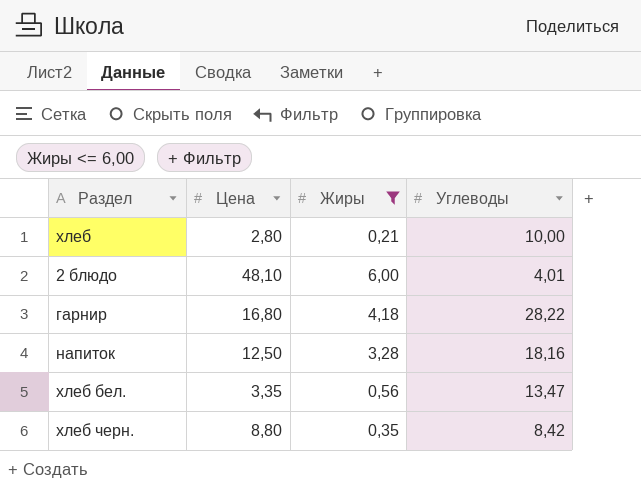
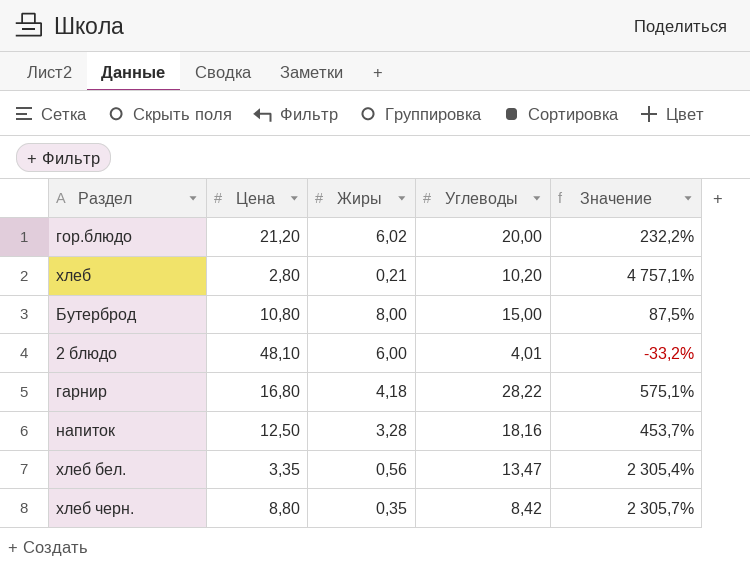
filter: Жиры <= 6,00 -> none
column Значение | formula: none -> ([Углеводы] - [Жиры]) / [Жиры]
хлеб | Углеводы: 10,00 -> 10,20

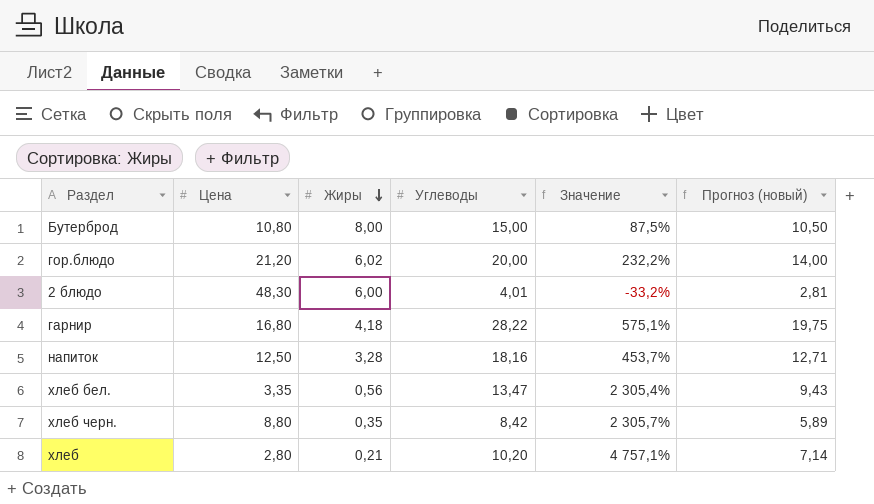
row order: none -> Жиры descending
column Прогноз (новый) | formula: none -> [Углеводы] * 0,7
2 блюдо | Цена: 48,10 -> 48,30

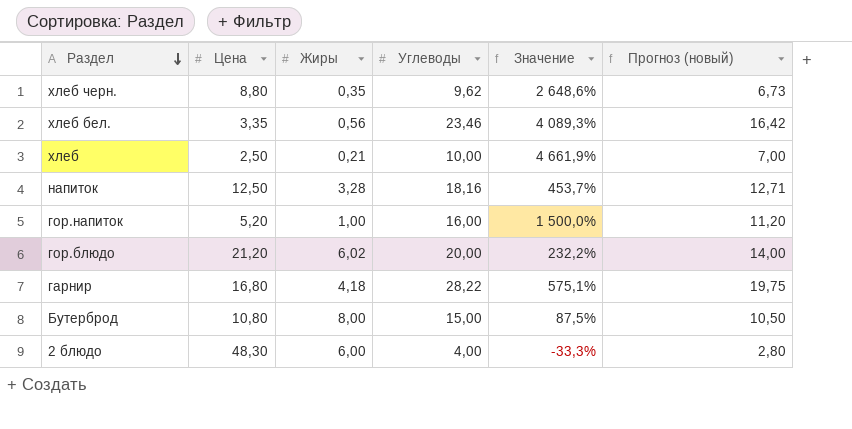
row order: Жиры descending -> Раздел descending
хлеб черн. | Углеводы: 8,42 -> 9,62
хлеб черн. | Значение: 2 305,7% -> 2 648,6%
хлеб черн. | Прогноз (новый): 5,89 -> 6,73
хлеб бел. | Углеводы: 13,47 -> 23,46
хлеб бел. | Значение: 2 305,4% -> 4 089,3%
хлеб бел. | Прогноз (новый): 9,43 -> 16,42
хлеб | Цена: 2,80 -> 2,50
хлеб | Углеводы: 10,20 -> 10,00
хлеб | Значение: 4 757,1% -> 4 661,9%
хлеб | Прогноз (новый): 7,14 -> 7,00
row гор.напиток: none -> 5,20 | 1,00 | 16,00 | 1 500,0% | 11,20
2 блюдо | Углеводы: 4,01 -> 4,00
2 блюдо | Значение: -33,2% -> -33,3%
2 блюдо | Прогноз (новый): 2,81 -> 2,80

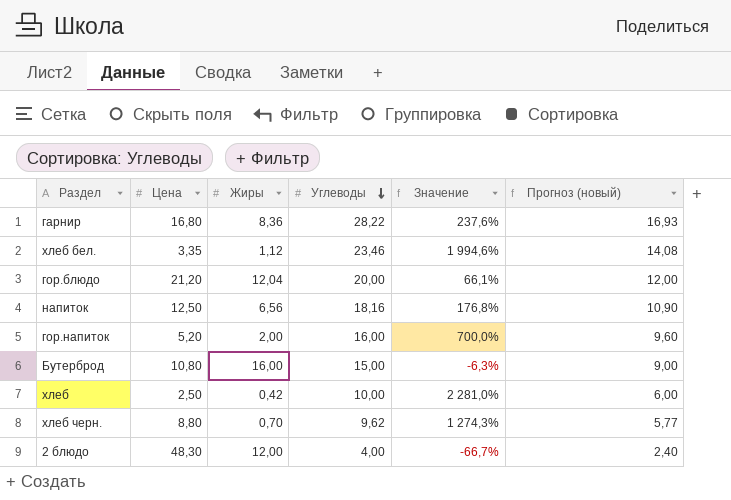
row order: Раздел descending -> Углеводы descending
column Прогноз (новый) | formula: [Углеводы] * 0,7 -> [Углеводы] * 0,6
гарнир | Жиры: 4,18 -> 8,36
гарнир | Значение: 575,1% -> 237,6%
хлеб бел. | Жиры: 0,56 -> 1,12
хлеб бел. | Значение: 4 089,3% -> 1 994,6%
гор.блюдо | Жиры: 6,02 -> 12,04
гор.блюдо | Значение: 232,2% -> 66,1%
напиток | Жиры: 3,28 -> 6,56
напиток | Значение: 453,7% -> 176,8%
гор.напиток | Жиры: 1,00 -> 2,00
гор.напиток | Значение: 1 500,0% -> 700,0%
Бутерброд | Жиры: 8,00 -> 16,00
Бутерброд | Значение: 87,5% -> -6,3%
хлеб | Жиры: 0,21 -> 0,42
хлеб | Значение: 4 661,9% -> 2 281,0%
хлеб черн. | Жиры: 0,35 -> 0,70
хлеб черн. | Значение: 2 648,6% -> 1 274,3%
2 блюдо | Жиры: 6,00 -> 12,00
2 блюдо | Значение: -33,3% -> -66,7%

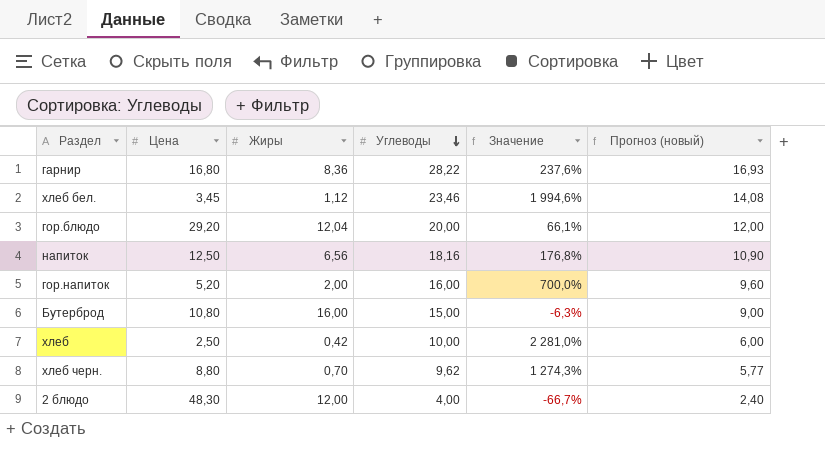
хлеб бел. | Цена: 3,35 -> 3,45
гор.блюдо | Цена: 21,20 -> 29,20

